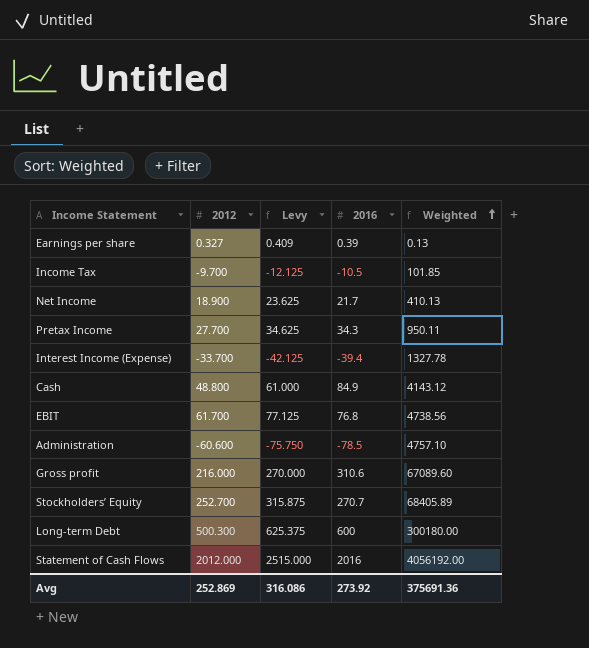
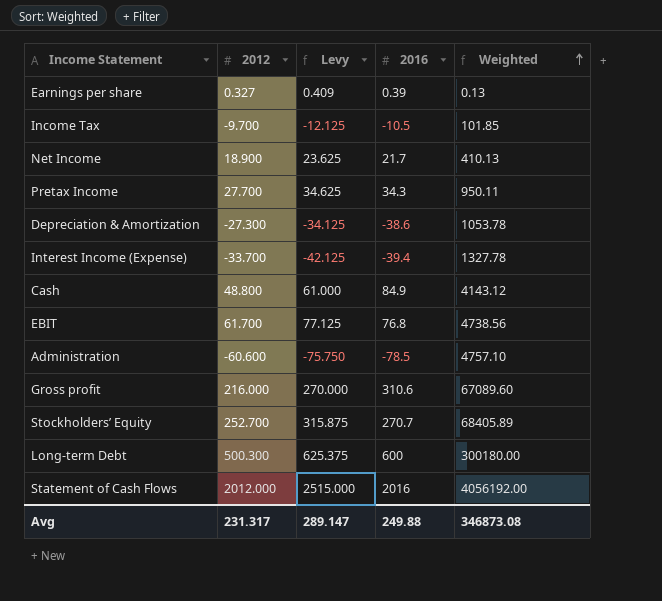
row Depreciation & Amortization: none -> -27.300 | -34.125 | -38.6 | 1053.78
Avg | 2012: 252.869 -> 231.317
Avg | Levy: 316.086 -> 289.147
Avg | 2016: 273.92 -> 249.88
Avg | Weighted: 375691.36 -> 346873.08

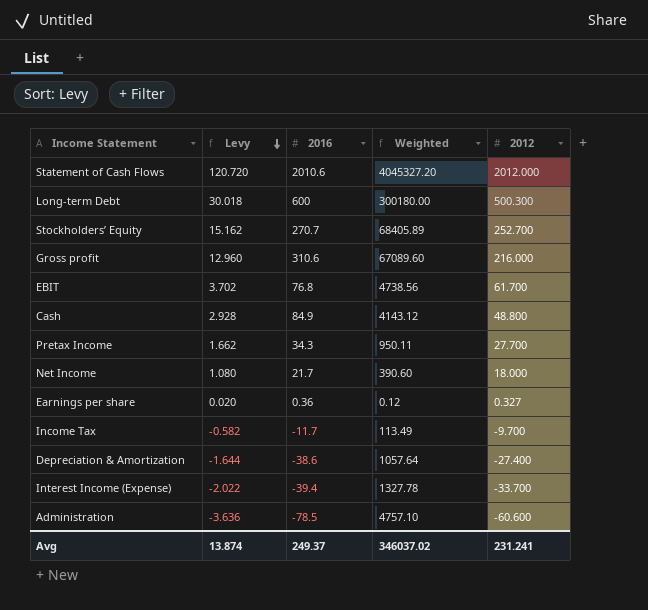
row order: Weighted ascending -> Levy descending
column Levy | formula: [2012] * 1.25 -> [2012] * 0.06
column 2012 | position: 2 -> 5
Statement of Cash Flows | 2016: 2016 -> 2010.6
Statement of Cash Flows | Weighted: 4056192.00 -> 4045327.20
Net Income | Weighted: 410.13 -> 390.60
Net Income | 2012: 18.900 -> 18.000
Earnings per share | 2016: 0.39 -> 0.36
Earnings per share | Weighted: 0.13 -> 0.12
Income Tax | 2016: -10.5 -> -11.7
Income Tax | Weighted: 101.85 -> 113.49
Depreciation & Amortization | Weighted: 1053.78 -> 1057.64
Depreciation & Amortization | 2012: -27.300 -> -27.400
Avg | Levy: 289.147 -> 13.874
Avg | 2016: 249.88 -> 249.37
Avg | Weighted: 346873.08 -> 346037.02
Avg | 2012: 231.317 -> 231.241

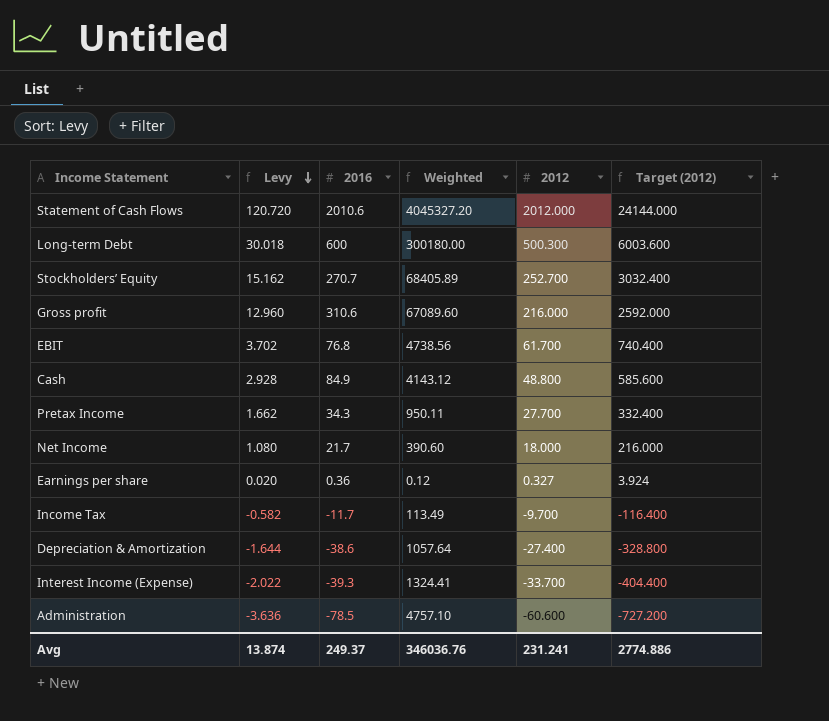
column Target (2012) | formula: none -> [2012] * 12
Interest Income (Expense) | 2016: -39.4 -> -39.3
Interest Income (Expense) | Weighted: 1327.78 -> 1324.41
Avg | Weighted: 346037.02 -> 346036.76

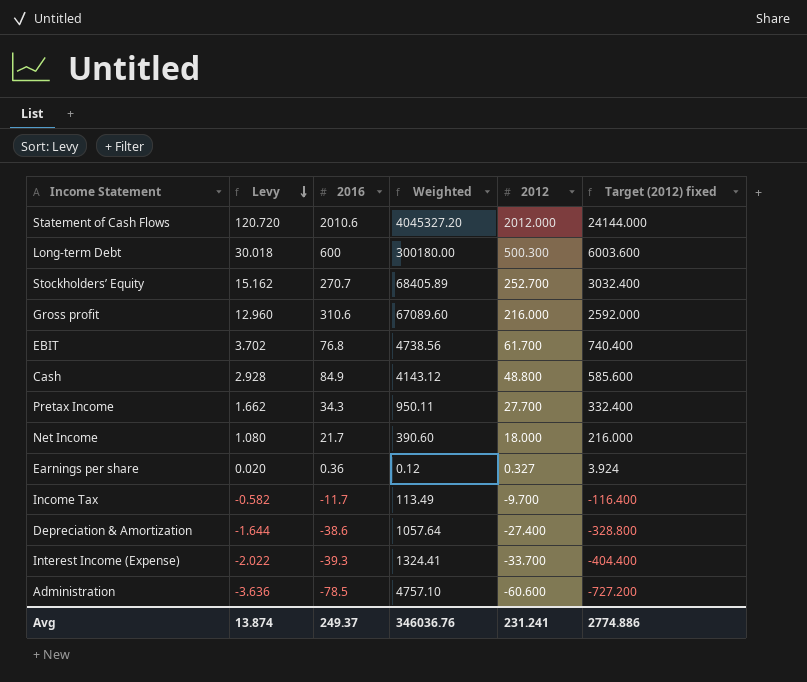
column name: Target (2012) -> Target (2012) fixed

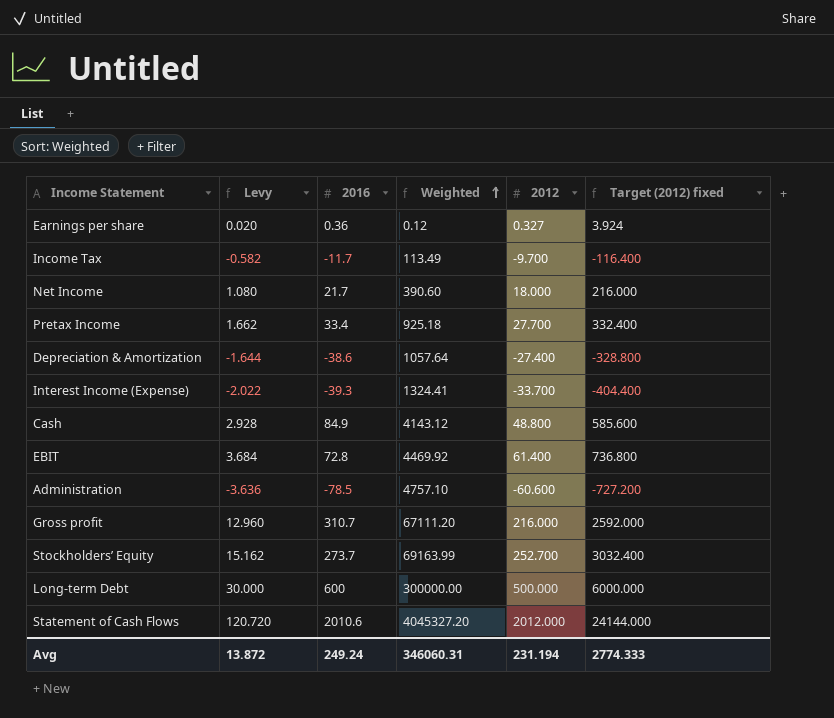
row order: Levy descending -> Weighted ascending
Pretax Income | 2016: 34.3 -> 33.4
Pretax Income | Weighted: 950.11 -> 925.18
EBIT | Levy: 3.702 -> 3.684
EBIT | 2016: 76.8 -> 72.8
EBIT | Weighted: 4738.56 -> 4469.92
EBIT | 2012: 61.700 -> 61.400
EBIT | Target (2012) fixed: 740.400 -> 736.800
Gross profit | 2016: 310.6 -> 310.7
Gross profit | Weighted: 67089.60 -> 67111.20
Stockholders’ Equity | 2016: 270.7 -> 273.7
Stockholders’ Equity | Weighted: 68405.89 -> 69163.99
Long-term Debt | Levy: 30.018 -> 30.000
Long-term Debt | Weighted: 300180.00 -> 300000.00
Long-term Debt | 2012: 500.300 -> 500.000
Long-term Debt | Target (2012) fixed: 6003.600 -> 6000.000
Avg | Levy: 13.874 -> 13.872
Avg | 2016: 249.37 -> 249.24
Avg | Weighted: 346036.76 -> 346060.31
Avg | 2012: 231.241 -> 231.194
Avg | Target (2012) fixed: 2774.886 -> 2774.333

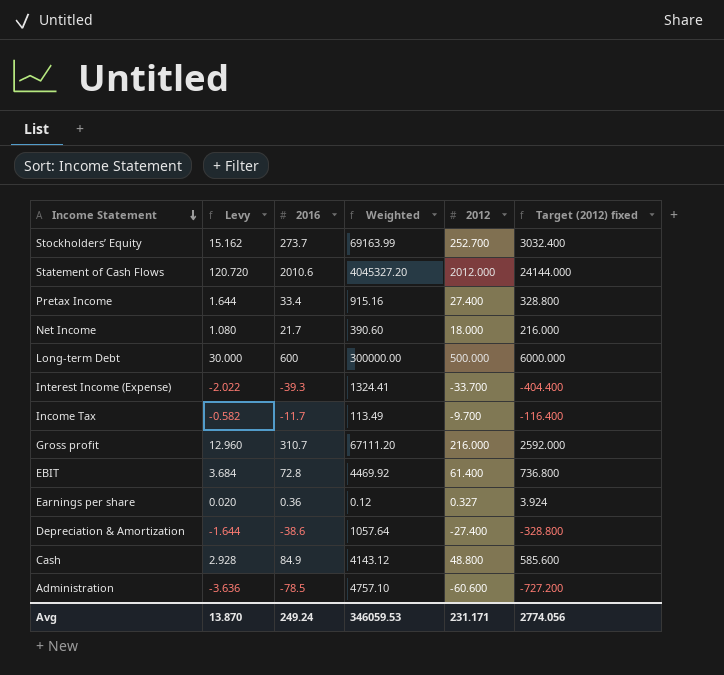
row order: Weighted ascending -> Income Statement descending
Pretax Income | Levy: 1.662 -> 1.644
Pretax Income | Weighted: 925.18 -> 915.16
Pretax Income | 2012: 27.700 -> 27.400
Pretax Income | Target (2012) fixed: 332.400 -> 328.800
Avg | Levy: 13.872 -> 13.870
Avg | Weighted: 346060.31 -> 346059.53
Avg | 2012: 231.194 -> 231.171
Avg | Target (2012) fixed: 2774.333 -> 2774.056

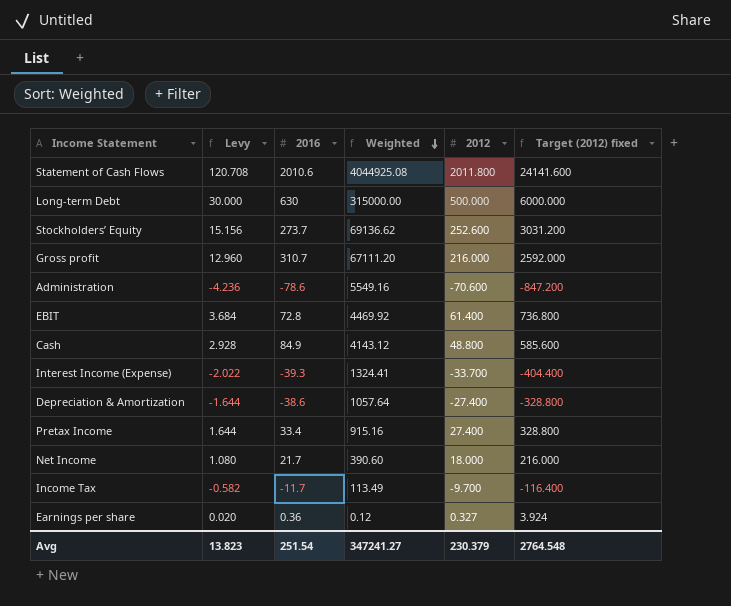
row order: Income Statement descending -> Weighted descending
Statement of Cash Flows | Levy: 120.720 -> 120.708
Statement of Cash Flows | Weighted: 4045327.20 -> 4044925.08
Statement of Cash Flows | 2012: 2012.000 -> 2011.800
Statement of Cash Flows | Target (2012) fixed: 24144.000 -> 24141.600
Long-term Debt | 2016: 600 -> 630
Long-term Debt | Weighted: 300000.00 -> 315000.00
Stockholders’ Equity | Levy: 15.162 -> 15.156
Stockholders’ Equity | Weighted: 69163.99 -> 69136.62
Stockholders’ Equity | 2012: 252.700 -> 252.600
Stockholders’ Equity | Target (2012) fixed: 3032.400 -> 3031.200
Administration | Levy: -3.636 -> -4.236
Administration | 2016: -78.5 -> -78.6
Administration | Weighted: 4757.10 -> 5549.16
Administration | 2012: -60.600 -> -70.600
Administration | Target (2012) fixed: -727.200 -> -847.200
Avg | Levy: 13.870 -> 13.823
Avg | 2016: 249.24 -> 251.54
Avg | Weighted: 346059.53 -> 347241.27
Avg | 2012: 231.171 -> 230.379
Avg | Target (2012) fixed: 2774.056 -> 2764.548

